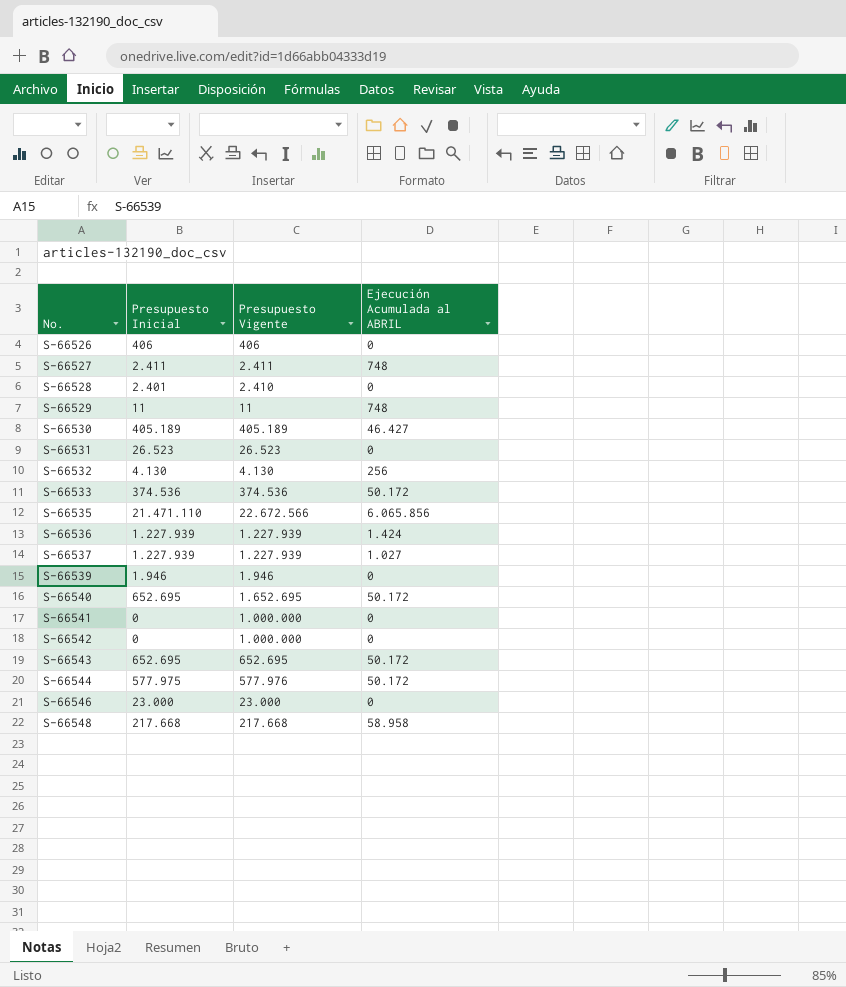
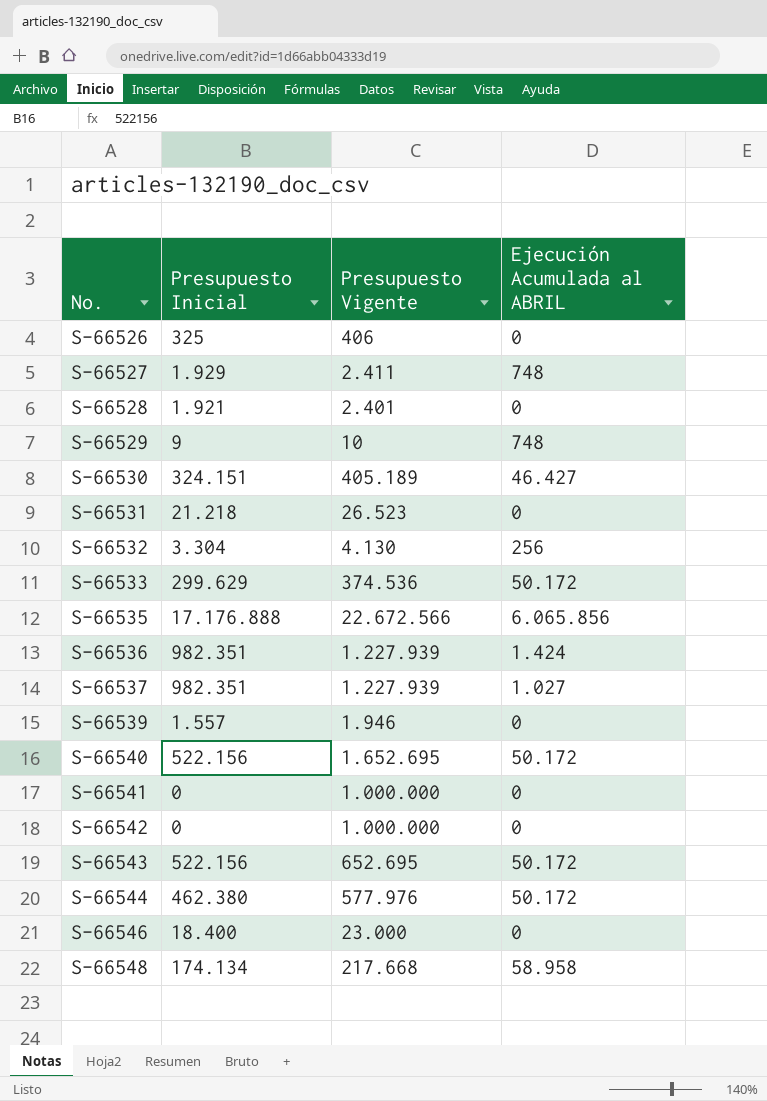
S-66526 | Presupuesto Inicial: 406 -> 325
S-66527 | Presupuesto Inicial: 2.411 -> 1.929
S-66528 | Presupuesto Inicial: 2.401 -> 1.921
S-66528 | Presupuesto Vigente: 2.410 -> 2.401
S-66529 | Presupuesto Inicial: 11 -> 9
S-66529 | Presupuesto Vigente: 11 -> 10
S-66530 | Presupuesto Inicial: 405.189 -> 324.151
S-66531 | Presupuesto Inicial: 26.523 -> 21.218
S-66532 | Presupuesto Inicial: 4.130 -> 3.304
S-66533 | Presupuesto Inicial: 374.536 -> 299.629
S-66535 | Presupuesto Inicial: 21.471.110 -> 17.176.888
S-66536 | Presupuesto Inicial: 1.227.939 -> 982.351
S-66537 | Presupuesto Inicial: 1.227.939 -> 982.351
S-66539 | Presupuesto Inicial: 1.946 -> 1.557
S-66540 | Presupuesto Inicial: 652.695 -> 522.156
S-66543 | Presupuesto Inicial: 652.695 -> 522.156
S-66544 | Presupuesto Inicial: 577.975 -> 462.380
S-66546 | Presupuesto Inicial: 23.000 -> 18.400
S-66548 | Presupuesto Inicial: 217.668 -> 174.134

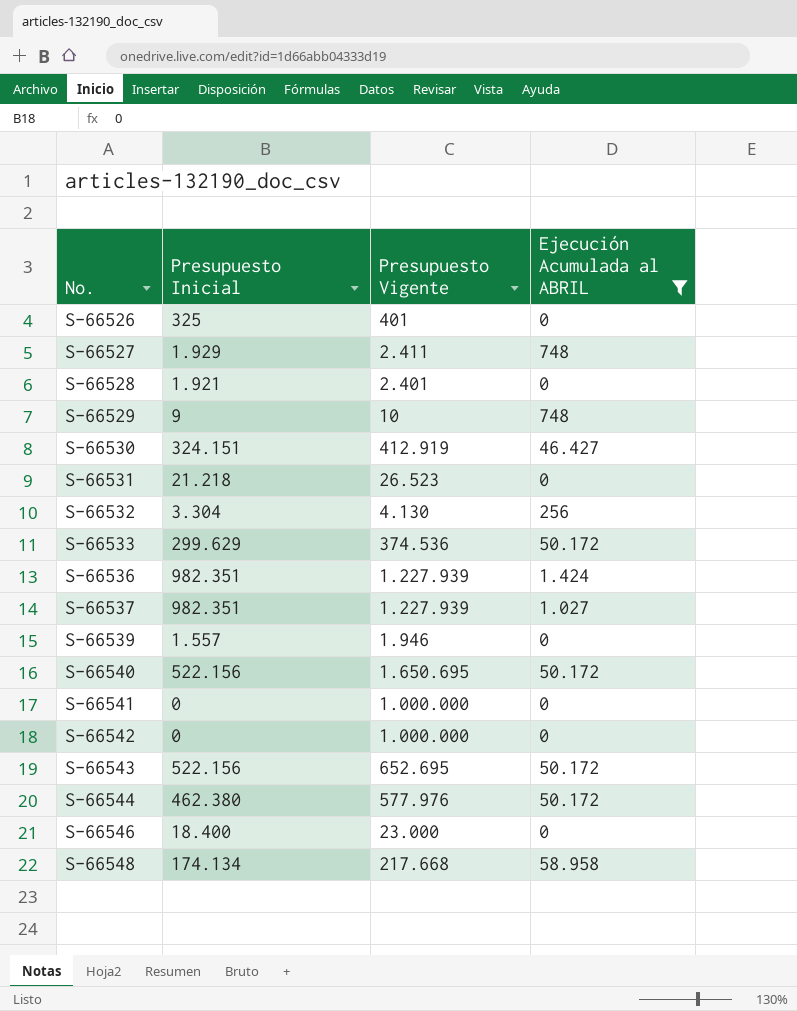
filter: none -> Ejecución Acumulada al ABRIL != 6.065.856
S-66526 | Presupuesto Vigente: 406 -> 401
S-66530 | Presupuesto Vigente: 405.189 -> 412.919
S-66540 | Presupuesto Vigente: 1.652.695 -> 1.650.695

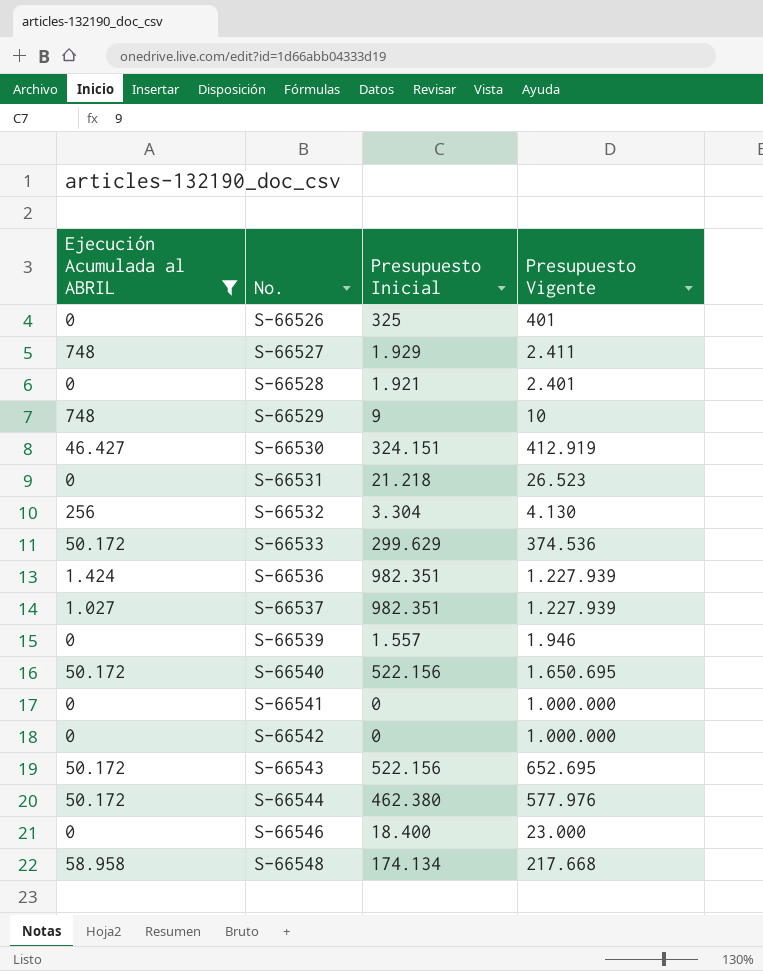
column Ejecución Acumulada al ABRIL | position: 4 -> 1

